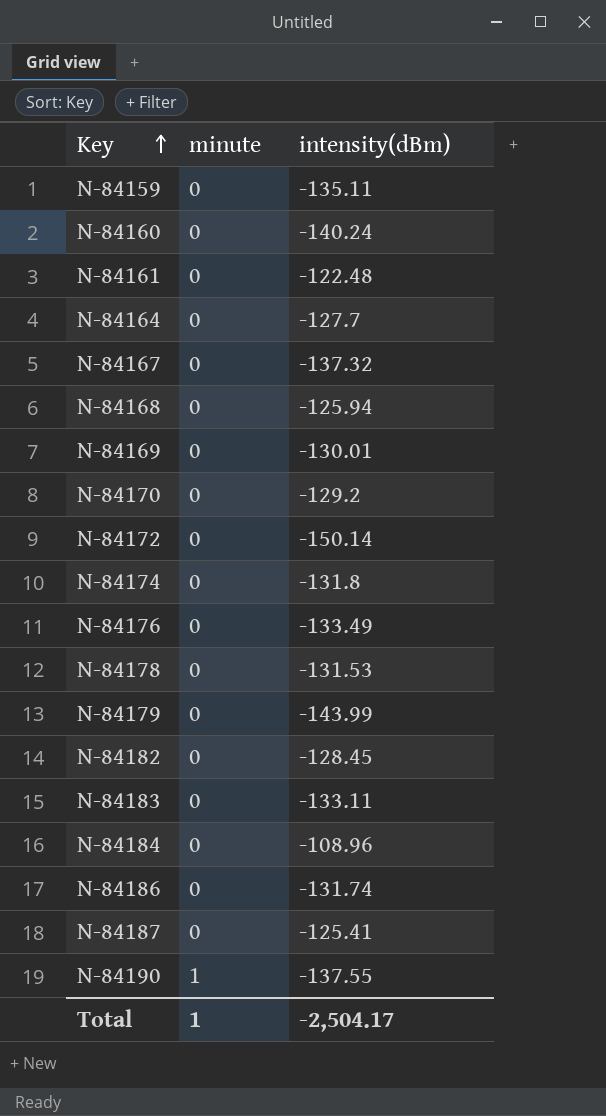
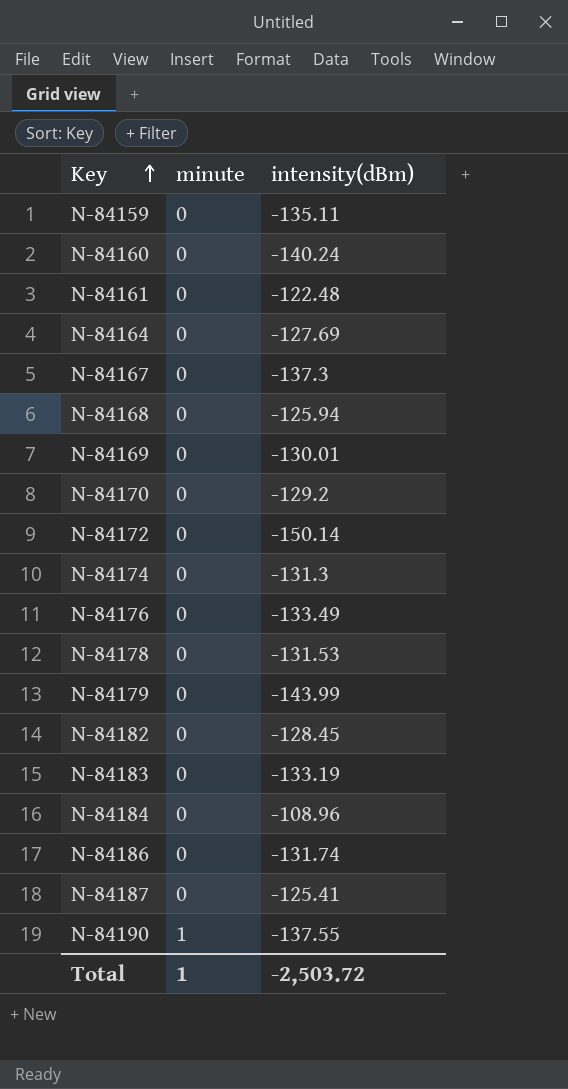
N-84164 | intensity(dBm): -127.7 -> -127.69
N-84167 | intensity(dBm): -137.32 -> -137.3
N-84174 | intensity(dBm): -131.8 -> -131.3
N-84183 | intensity(dBm): -133.11 -> -133.19
Total | intensity(dBm): -2,504.17 -> -2,503.72

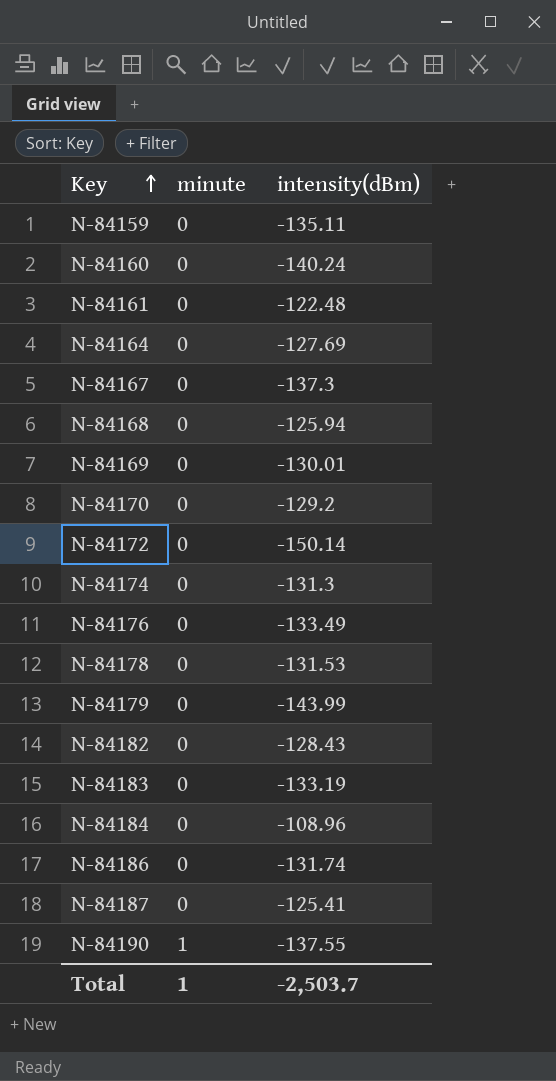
N-84182 | intensity(dBm): -128.45 -> -128.43
Total | intensity(dBm): -2,503.72 -> -2,503.7

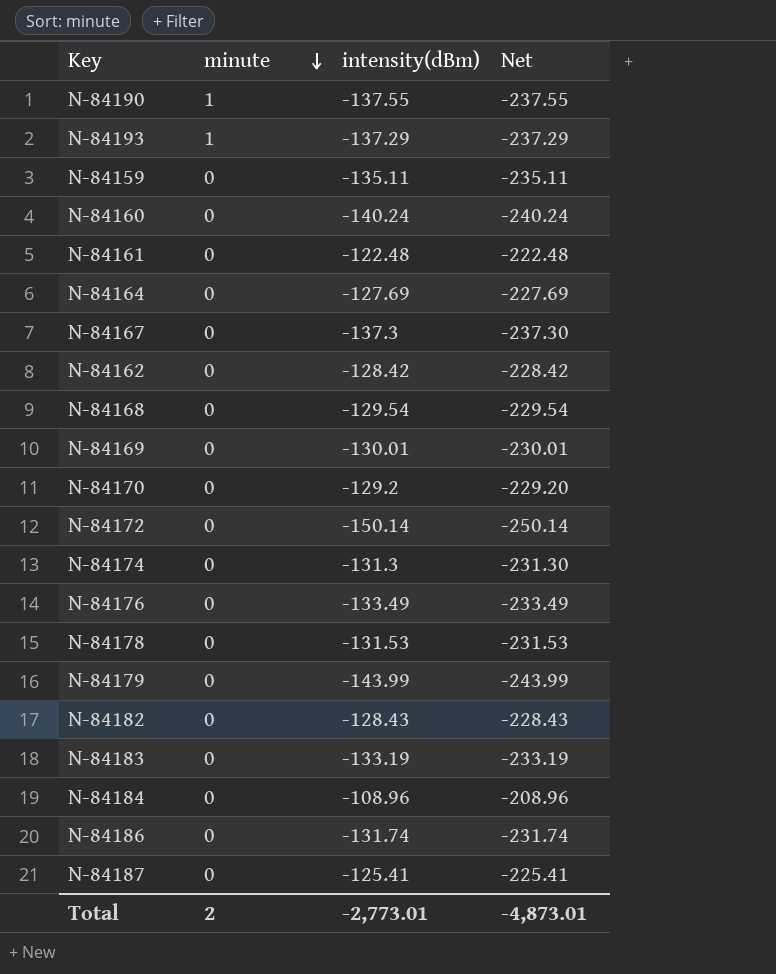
row order: Key ascending -> minute descending
column Net | formula: none -> [intensity(dBm)] - 100
row N-84193: none -> 1 | -137.29 | -237.29
row N-84162: none -> 0 | -128.42 | -228.42
N-84168 | intensity(dBm): -125.94 -> -129.54
Total | minute: 1 -> 2
Total | intensity(dBm): -2,503.7 -> -2,773.01

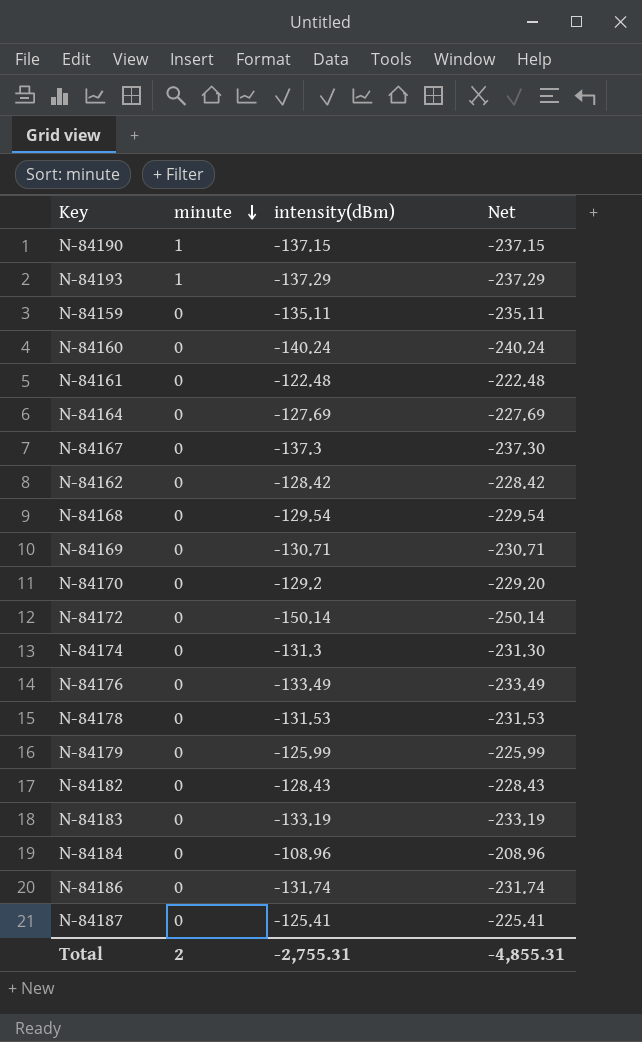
N-84190 | intensity(dBm): -137.55 -> -137.15
N-84190 | Net: -237.55 -> -237.15
N-84169 | intensity(dBm): -130.01 -> -130.71
N-84169 | Net: -230.01 -> -230.71
N-84179 | intensity(dBm): -143.99 -> -125.99
N-84179 | Net: -243.99 -> -225.99
Total | intensity(dBm): -2,773.01 -> -2,755.31
Total | Net: -4,873.01 -> -4,855.31

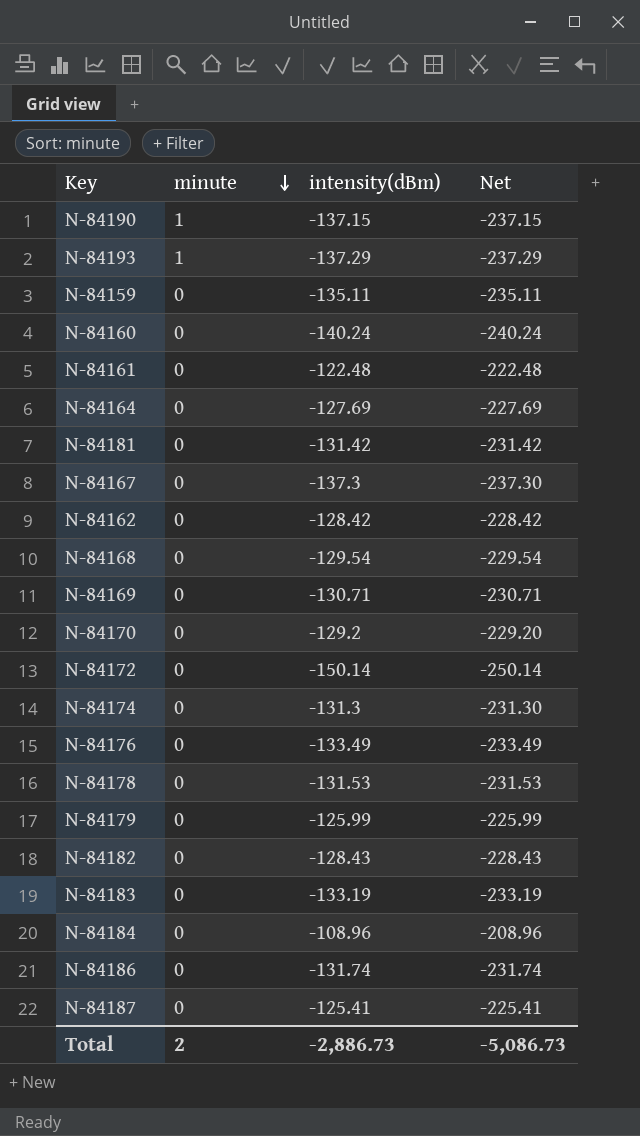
row N-84181: none -> 0 | -131.42 | -231.42
Total | intensity(dBm): -2,755.31 -> -2,886.73
Total | Net: -4,855.31 -> -5,086.73

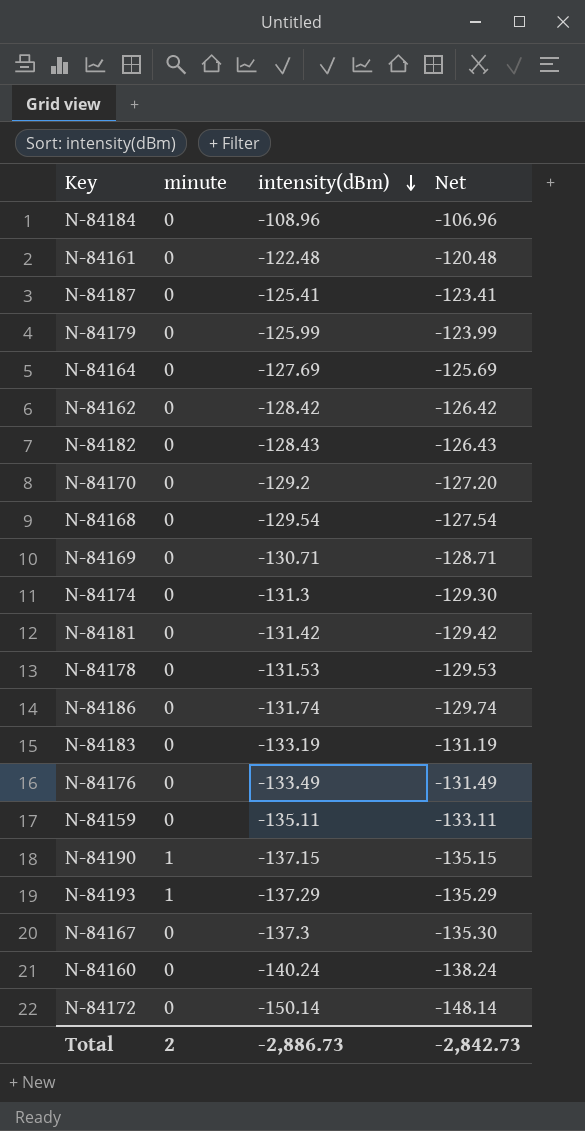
row order: minute descending -> intensity(dBm) descending
column Net | formula: [intensity(dBm)] - 100 -> [intensity(dBm)] + 2
Total | Net: -5,086.73 -> -2,842.73

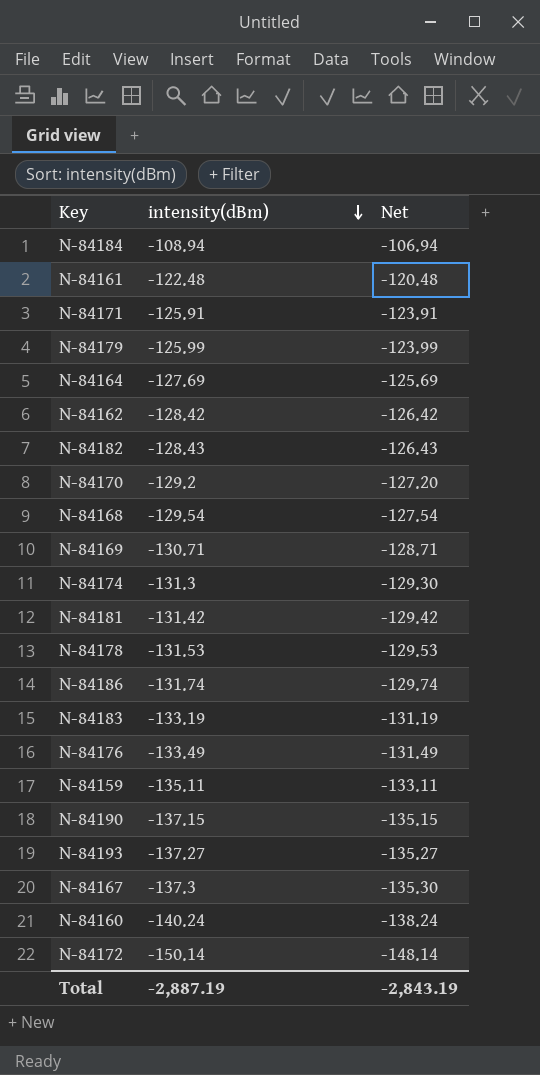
column minute | position: 2 -> none
row N-84187: 0 | -125.41 | -123.41 -> none
N-84184 | intensity(dBm): -108.96 -> -108.94
N-84184 | Net: -106.96 -> -106.94
row N-84171: none -> -125.91 | -123.91
N-84193 | intensity(dBm): -137.29 -> -137.27
N-84193 | Net: -135.29 -> -135.27
Total | intensity(dBm): -2,886.73 -> -2,887.19
Total | Net: -2,842.73 -> -2,843.19

